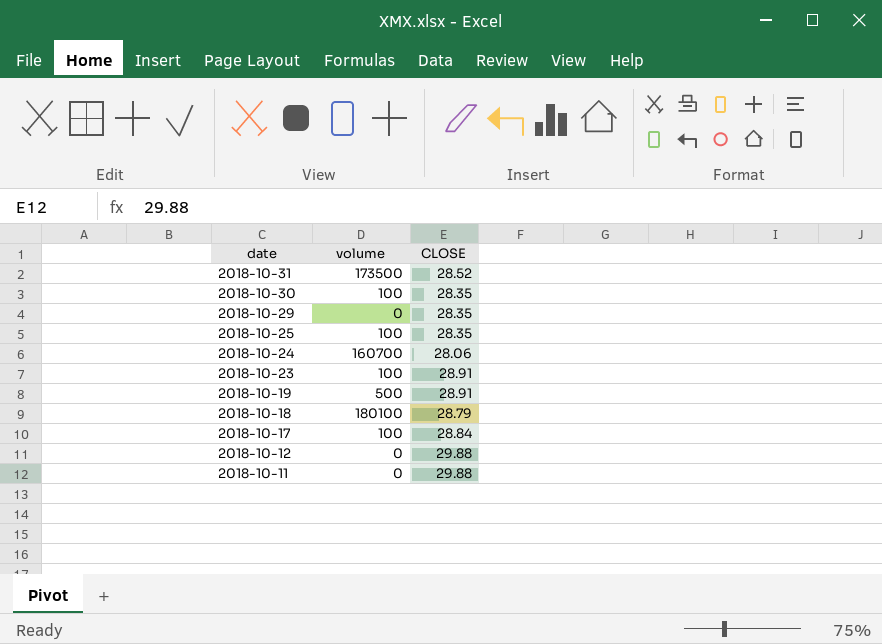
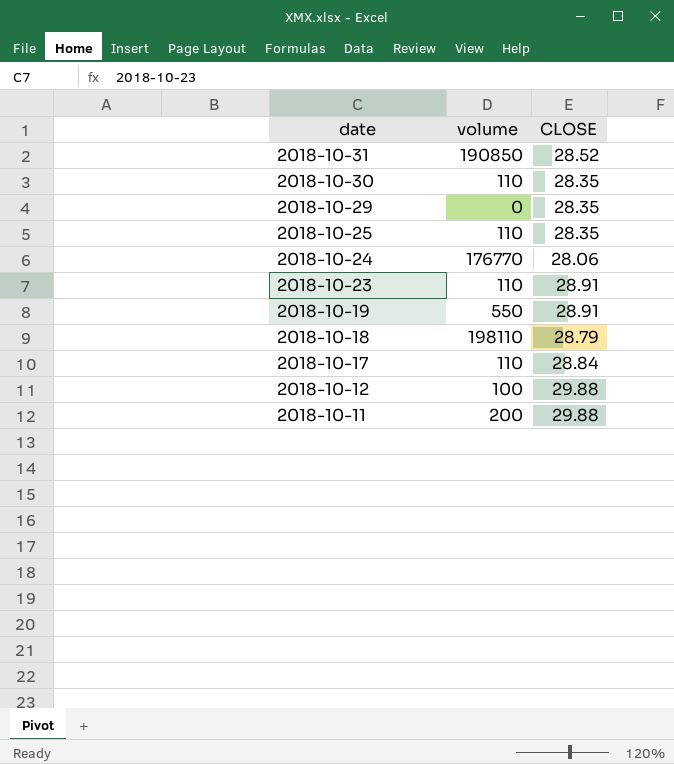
2018-10-31 | volume: 173500 -> 190850
2018-10-30 | volume: 100 -> 110
2018-10-25 | volume: 100 -> 110
2018-10-24 | volume: 160700 -> 176770
2018-10-23 | volume: 100 -> 110
2018-10-19 | volume: 500 -> 550
2018-10-18 | volume: 180100 -> 198110
2018-10-17 | volume: 100 -> 110
2018-10-12 | volume: 0 -> 100
2018-10-11 | volume: 0 -> 200

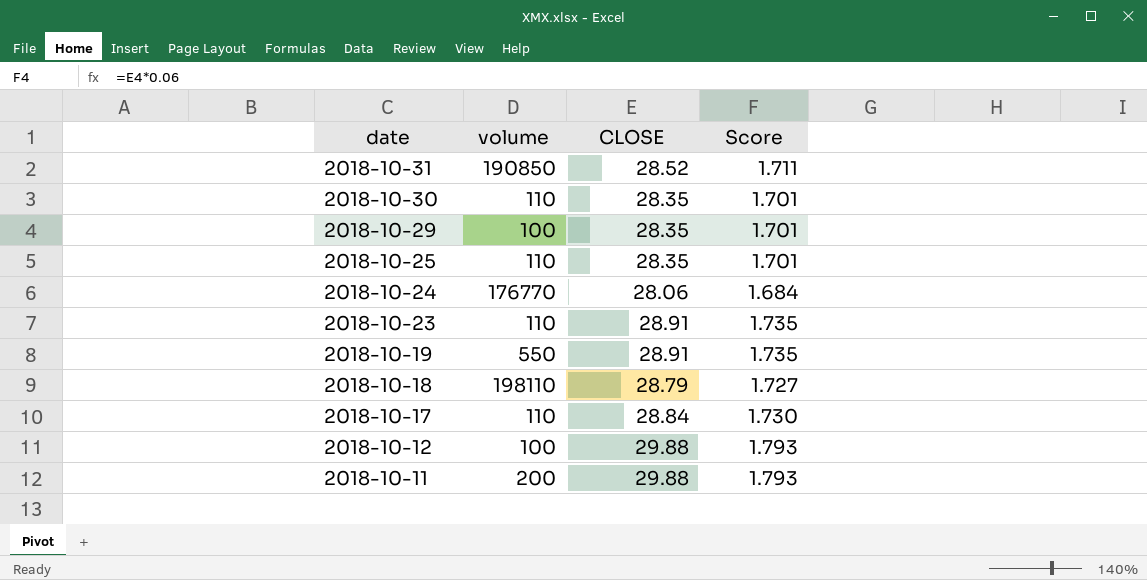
column Score | formula: none -> [CLOSE] * 0.06
2018-10-29 | volume: 0 -> 100

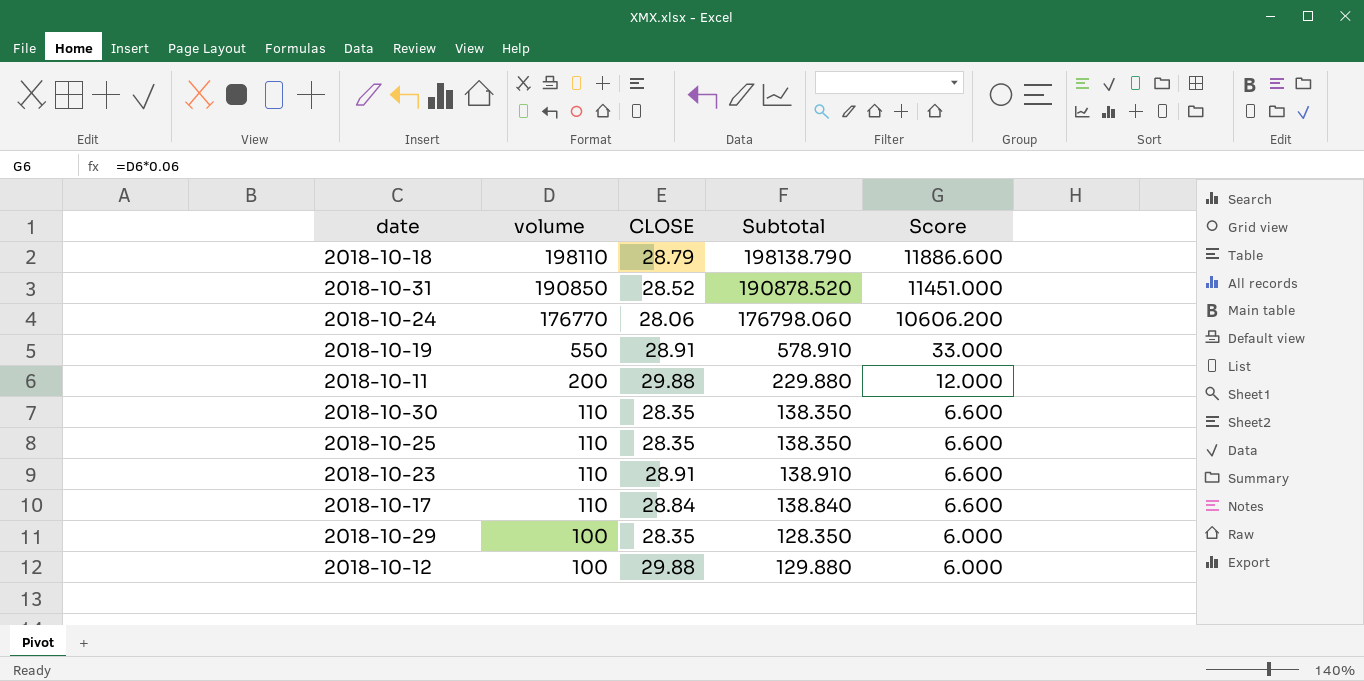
row order: date descending -> volume descending
column Subtotal | formula: none -> [volume] + [CLOSE]
column Score | formula: [CLOSE] * 0.06 -> [volume] * 0.06

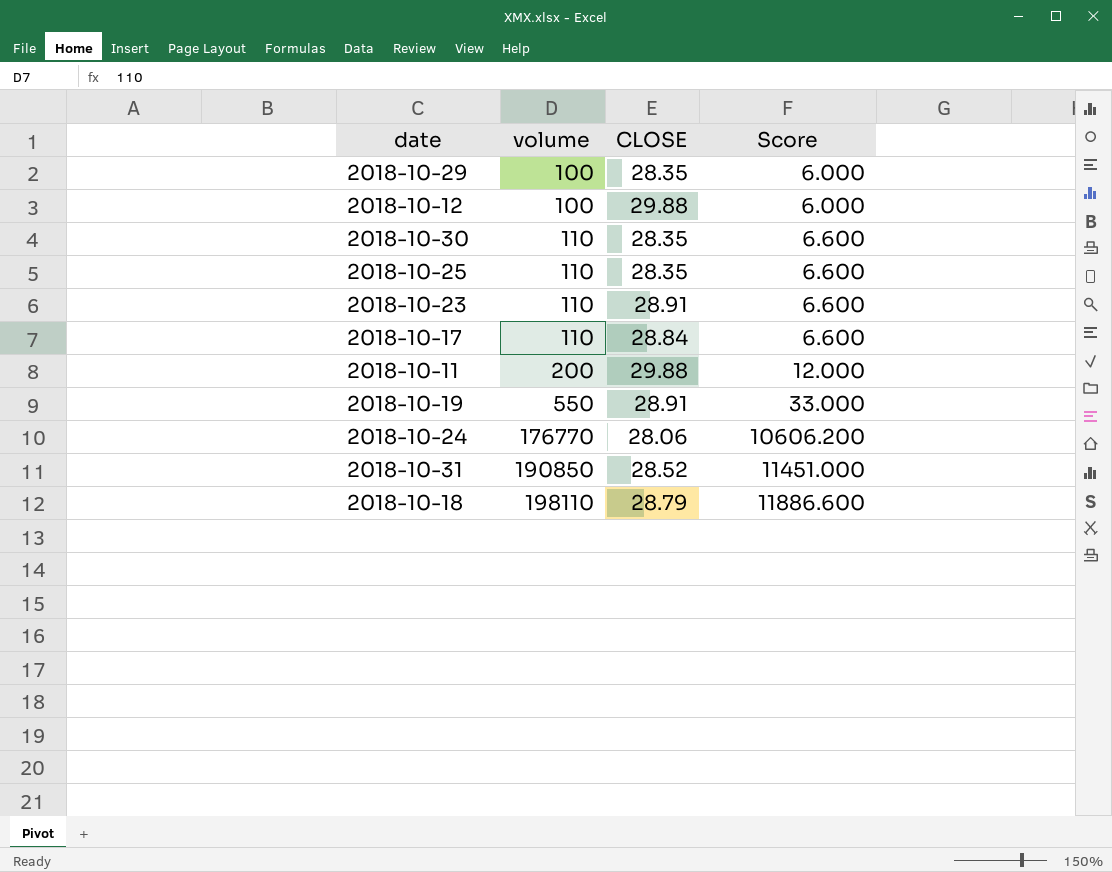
row order: volume descending -> volume ascending
column Subtotal | formula: [volume] + [CLOSE] -> none

